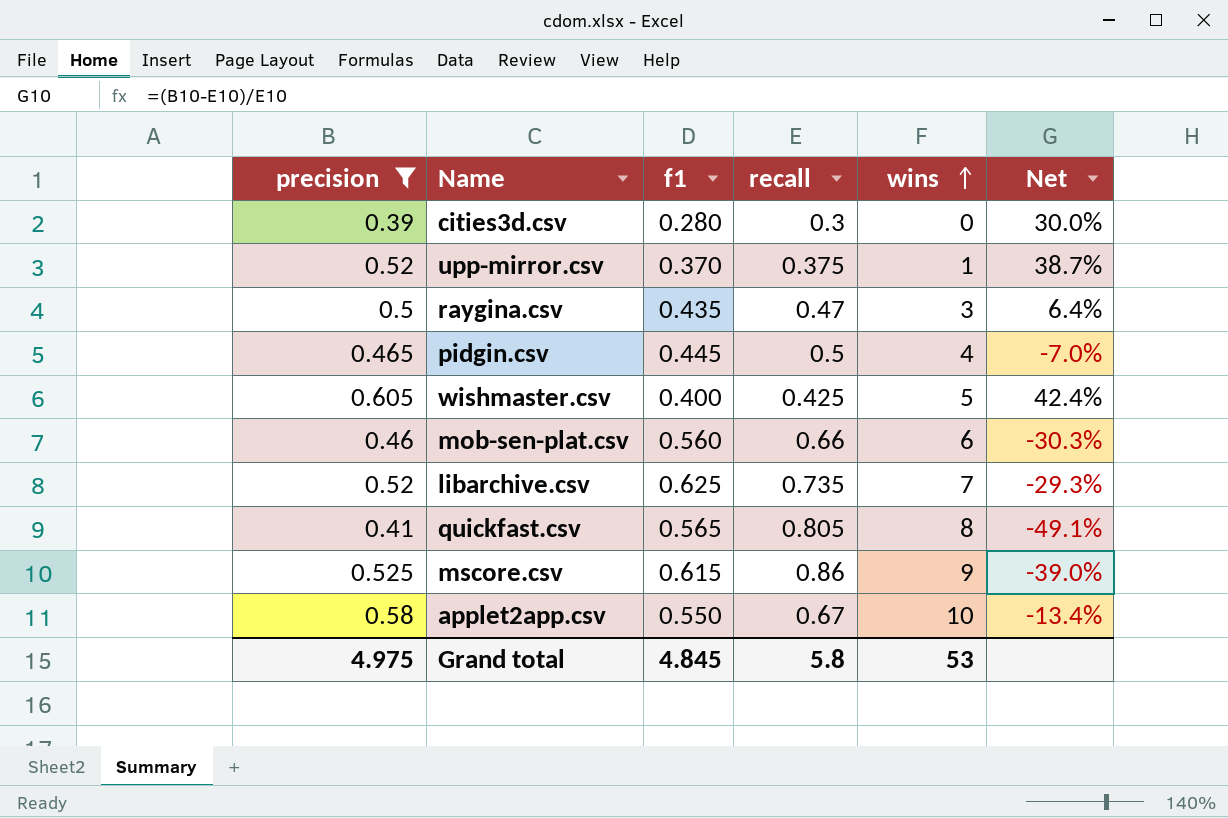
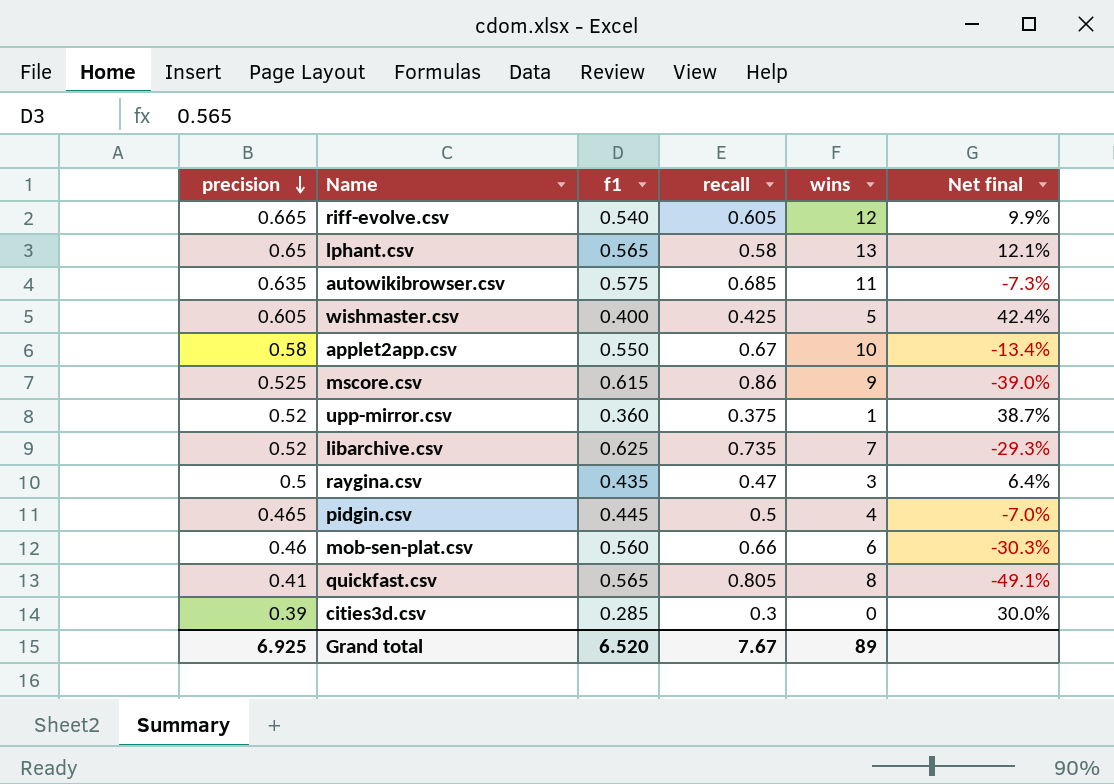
filter: precision <= 0.605 -> none
row order: wins ascending -> precision descending
column name: Net -> Net final
upp-mirror.csv | f1: 0.370 -> 0.360
cities3d.csv | f1: 0.280 -> 0.285
Grand total | precision: 4.975 -> 6.925
Grand total | f1: 4.845 -> 6.520
Grand total | recall: 5.8 -> 7.67
Grand total | wins: 53 -> 89

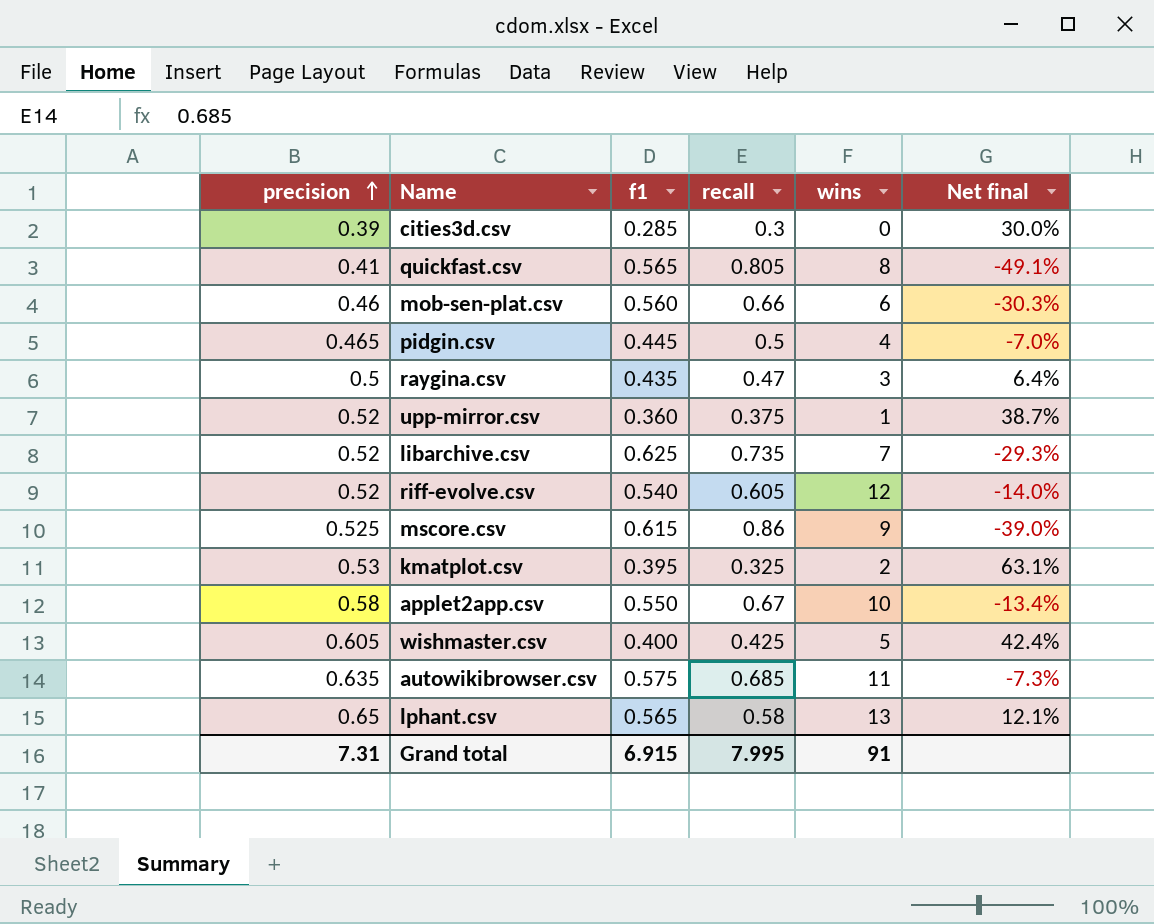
row order: precision descending -> precision ascending
riff-evolve.csv | precision: 0.665 -> 0.52
riff-evolve.csv | Net final: 9.9% -> -14.0%
row kmatplot.csv: none -> 0.53 | 0.395 | 0.325 | 2 | 63.1%
Grand total | precision: 6.925 -> 7.31
Grand total | f1: 6.520 -> 6.915
Grand total | recall: 7.67 -> 7.995
Grand total | wins: 89 -> 91

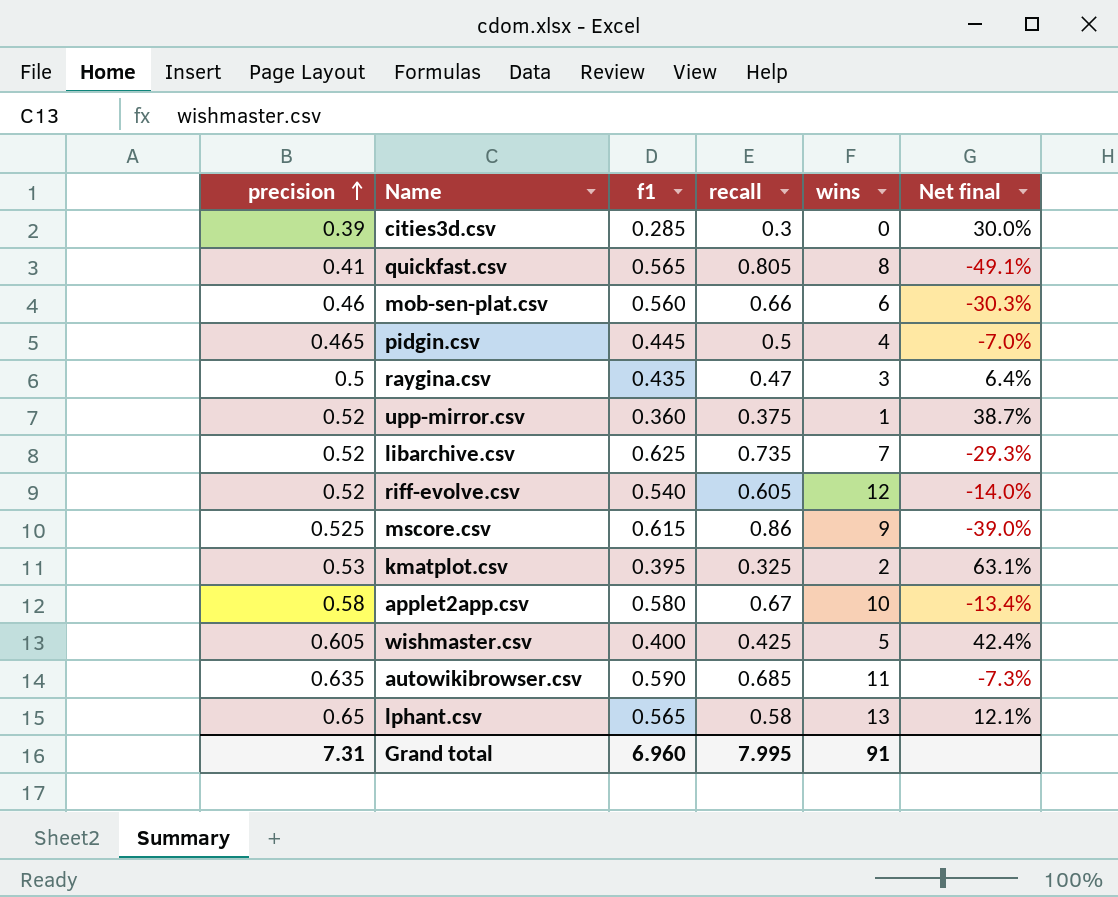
applet2app.csv | f1: 0.550 -> 0.580
autowikibrowser.csv | f1: 0.575 -> 0.590
Grand total | f1: 6.915 -> 6.960

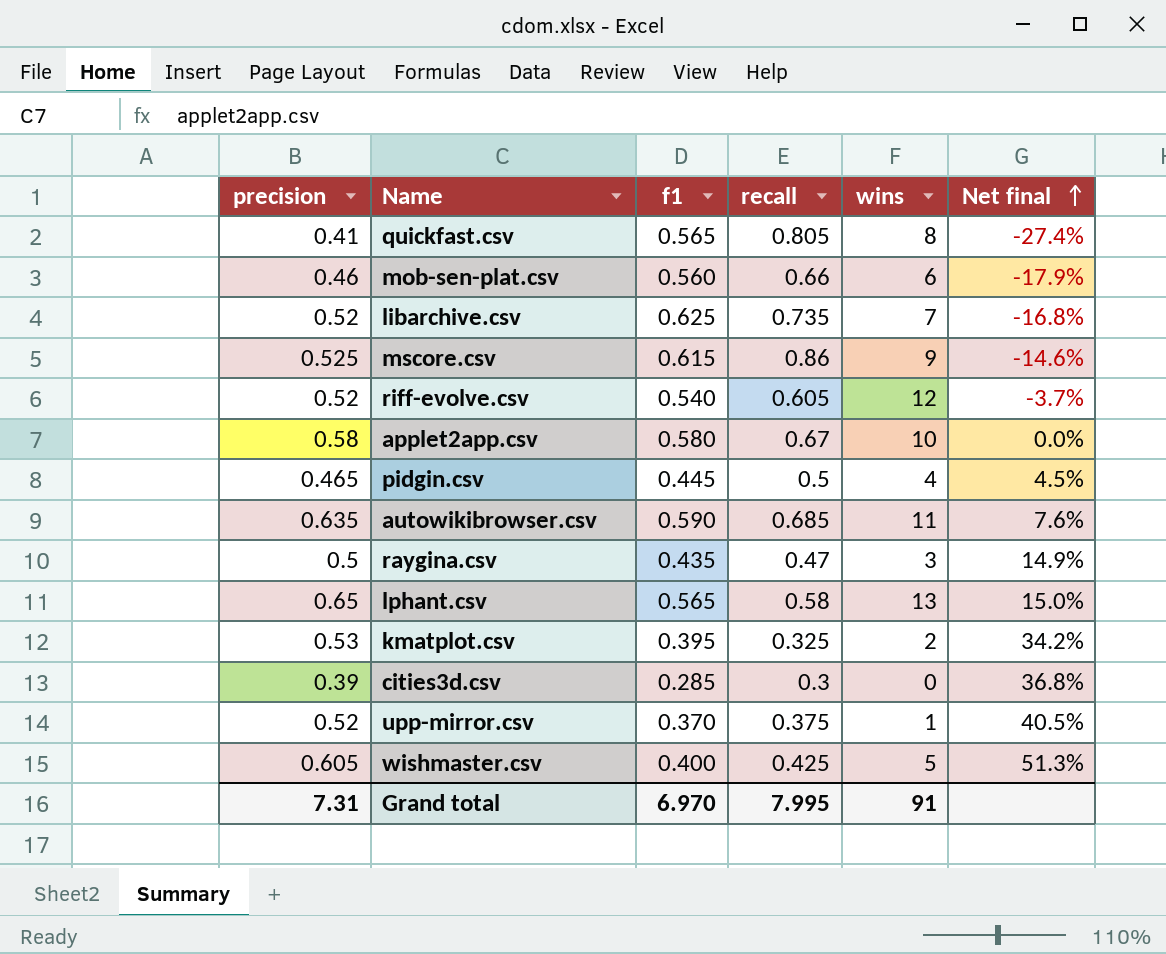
row order: precision ascending -> Net final ascending
column Net final | formula: ([precision] - [recall]) / [recall] -> ([precision] - [f1]) / [f1]
upp-mirror.csv | f1: 0.360 -> 0.370
Grand total | f1: 6.960 -> 6.970

